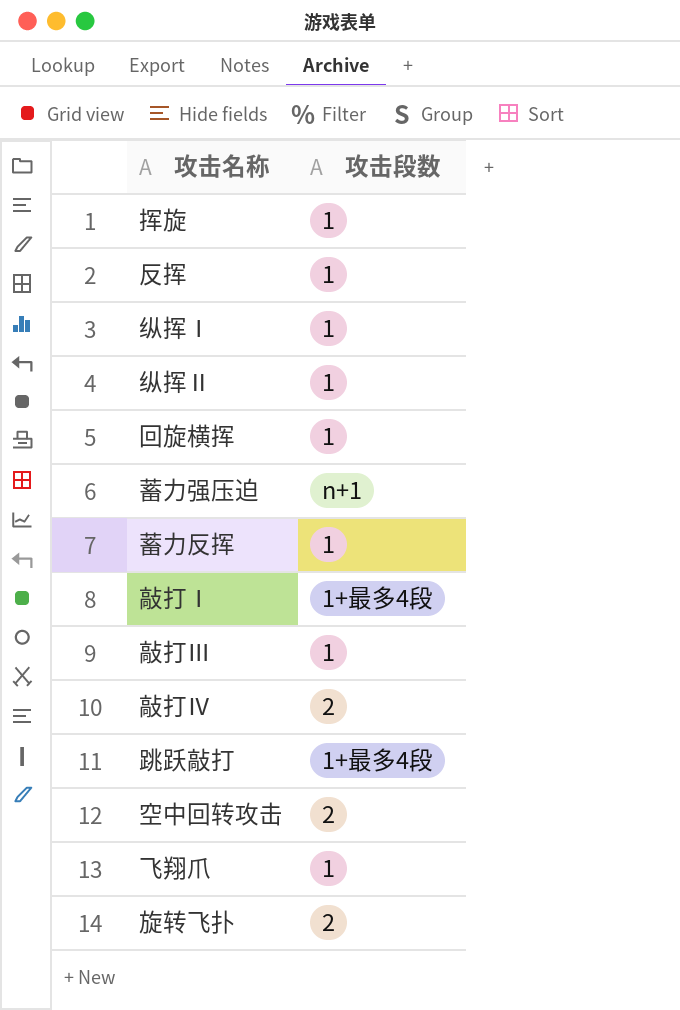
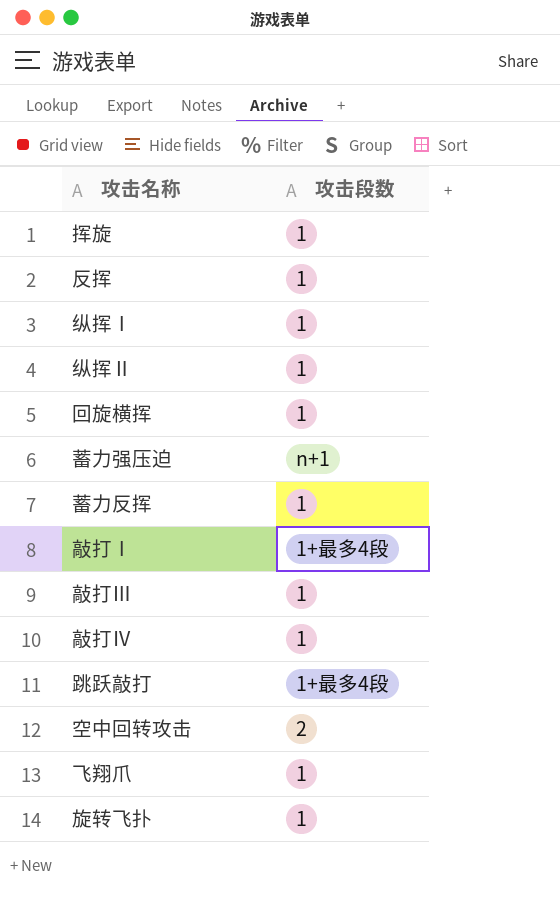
敲打Ⅳ | 攻击段数: 2 -> 1
旋转飞扑 | 攻击段数: 2 -> 1

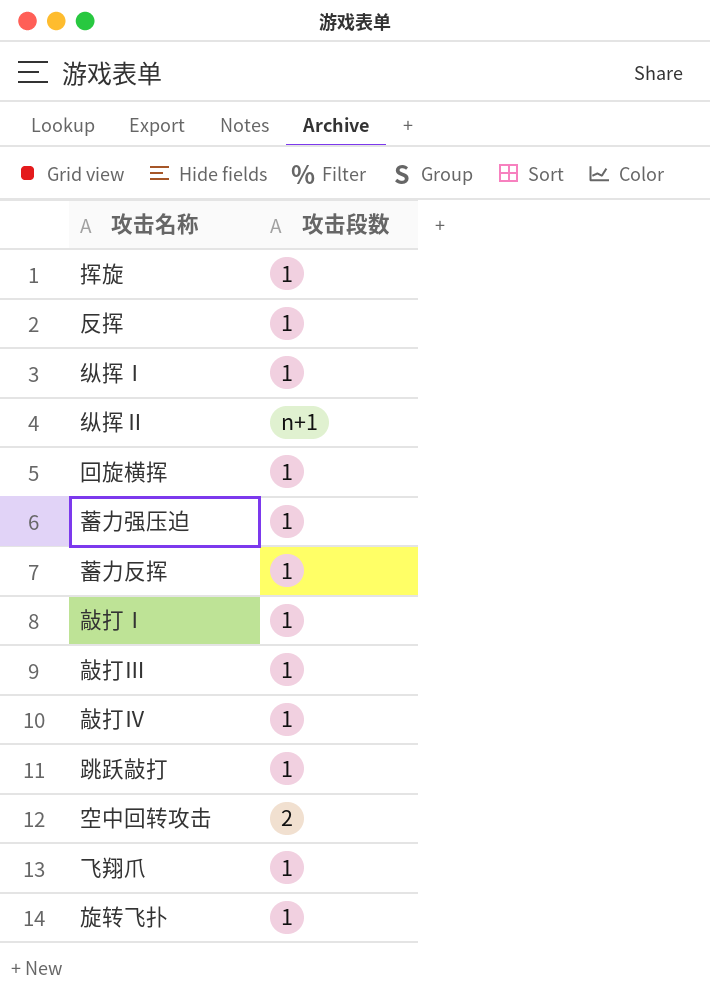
纵挥Ⅱ | 攻击段数: 1 -> n+1
蓄力强压迫 | 攻击段数: n+1 -> 1
敲打Ⅰ | 攻击段数: 1+最多4段 -> 1
跳跃敲打 | 攻击段数: 1+最多4段 -> 1

